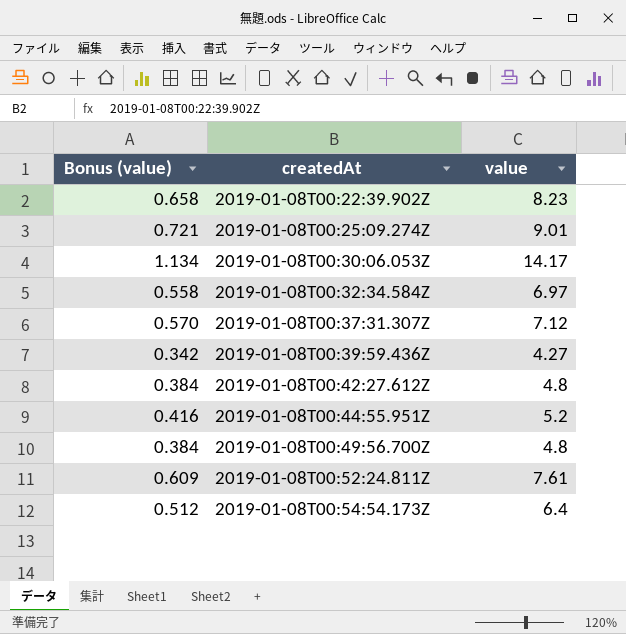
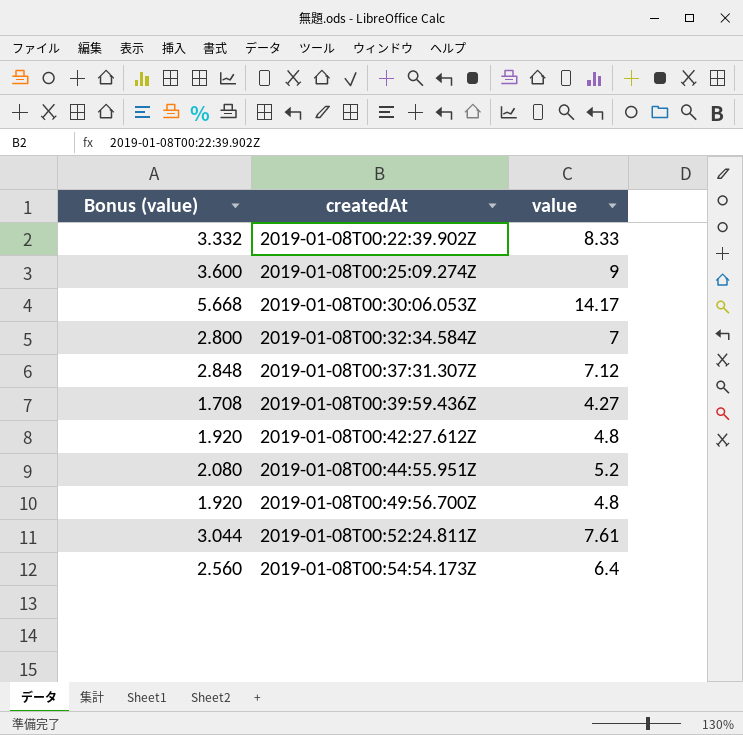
column Bonus (value) | formula: [value] * 0.08 -> [value] * 0.4
2019-01-08T00:22:39.902Z | value: 8.23 -> 8.33
2019-01-08T00:25:09.274Z | value: 9.01 -> 9
2019-01-08T00:32:34.584Z | value: 6.97 -> 7

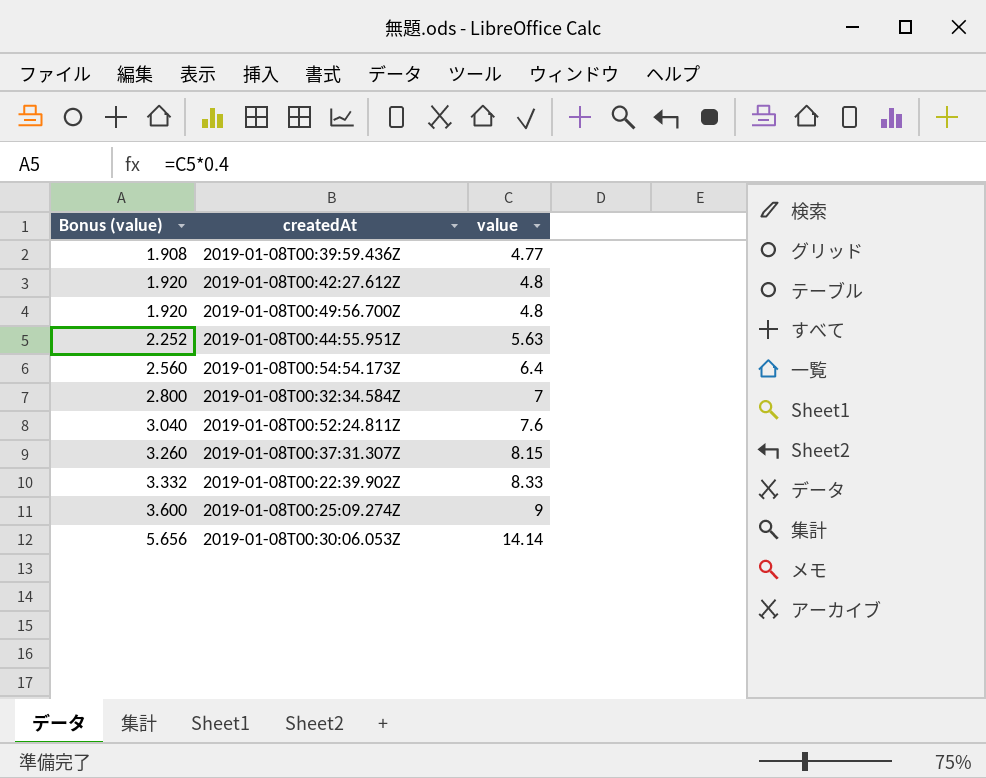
row order: createdAt ascending -> Bonus (value) ascending
2019-01-08T00:39:59.436Z | Bonus (value): 1.708 -> 1.908
2019-01-08T00:39:59.436Z | value: 4.27 -> 4.77
2019-01-08T00:44:55.951Z | Bonus (value): 2.080 -> 2.252
2019-01-08T00:44:55.951Z | value: 5.2 -> 5.63
2019-01-08T00:52:24.811Z | Bonus (value): 3.044 -> 3.040
2019-01-08T00:52:24.811Z | value: 7.61 -> 7.6
2019-01-08T00:37:31.307Z | Bonus (value): 2.848 -> 3.260
2019-01-08T00:37:31.307Z | value: 7.12 -> 8.15
2019-01-08T00:30:06.053Z | Bonus (value): 5.668 -> 5.656
2019-01-08T00:30:06.053Z | value: 14.17 -> 14.14

